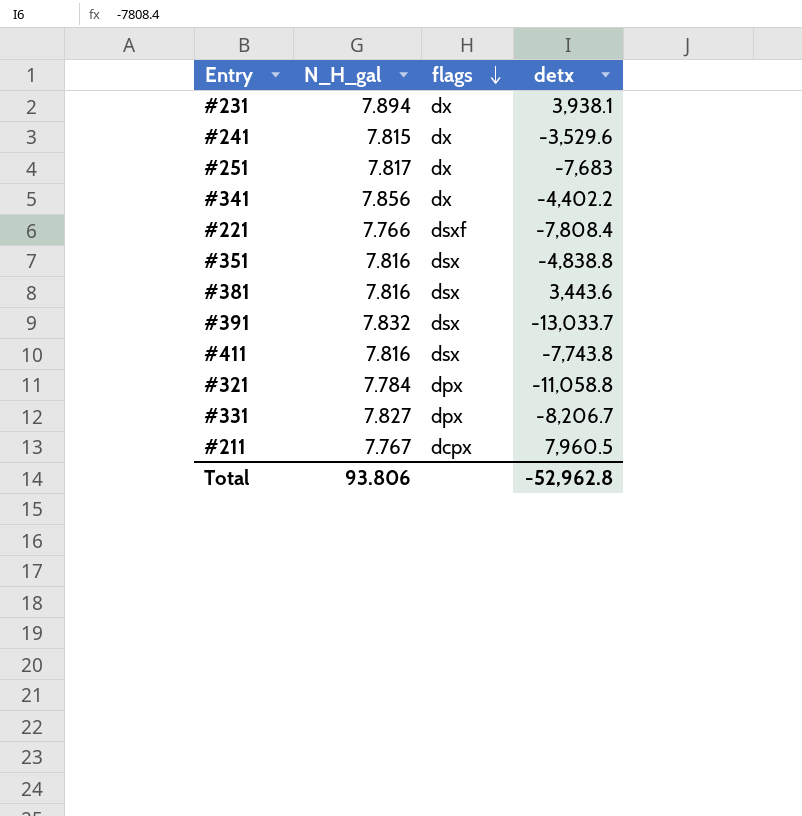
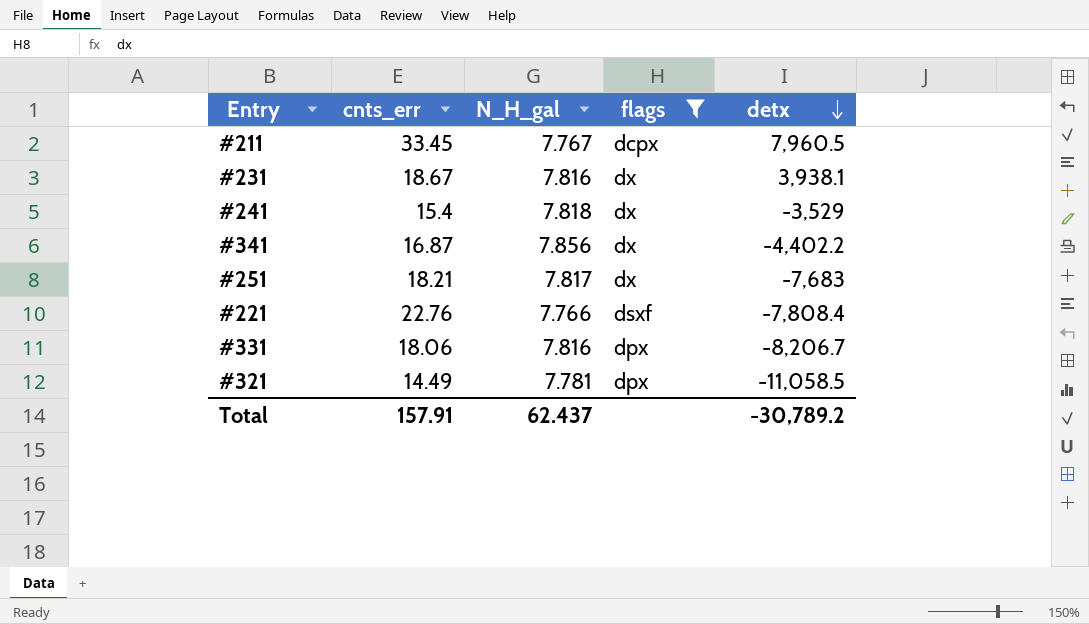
filter: none -> flags != dsx
row order: flags descending -> detx descending
column cnts_err | position: none -> 2
#231 | N_H_gal: 7.894 -> 7.816
#241 | N_H_gal: 7.815 -> 7.818
#241 | detx: -3,529.6 -> -3,529
#331 | N_H_gal: 7.827 -> 7.816
#321 | N_H_gal: 7.784 -> 7.781
#321 | detx: -11,058.8 -> -11,058.5
Total | N_H_gal: 93.806 -> 62.437
Total | detx: -52,962.8 -> -30,789.2

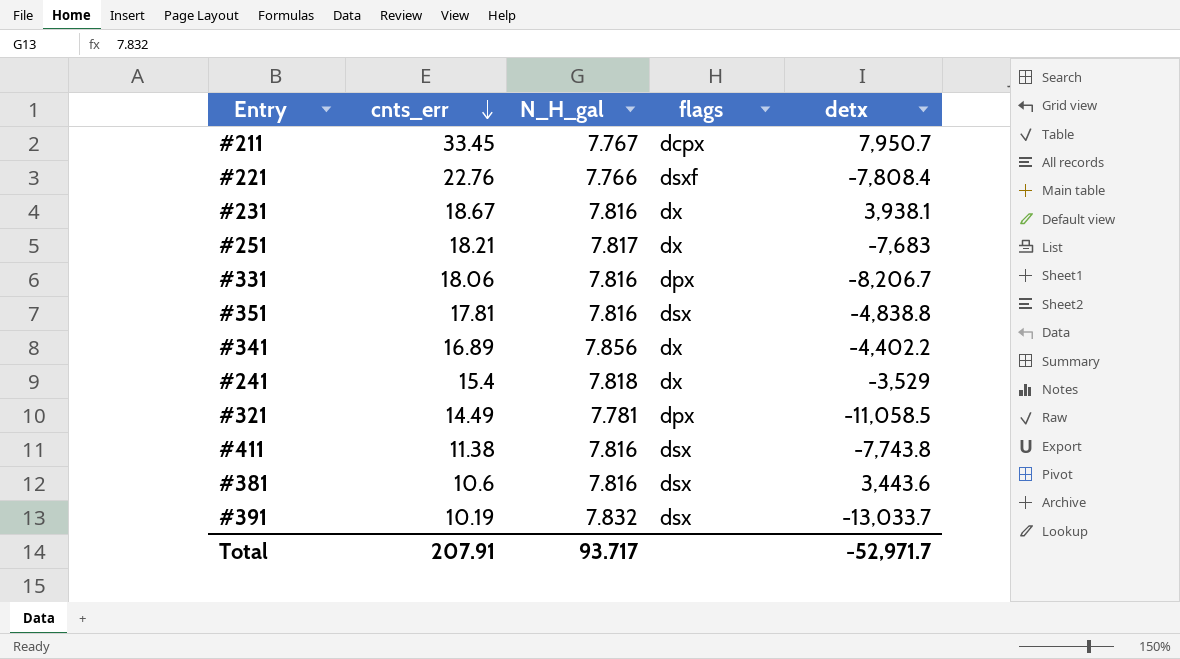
filter: flags != dsx -> none
row order: detx descending -> cnts_err descending
#211 | detx: 7,960.5 -> 7,950.7
#341 | cnts_err: 16.87 -> 16.89
Total | cnts_err: 157.91 -> 207.91
Total | N_H_gal: 62.437 -> 93.717
Total | detx: -30,789.2 -> -52,971.7

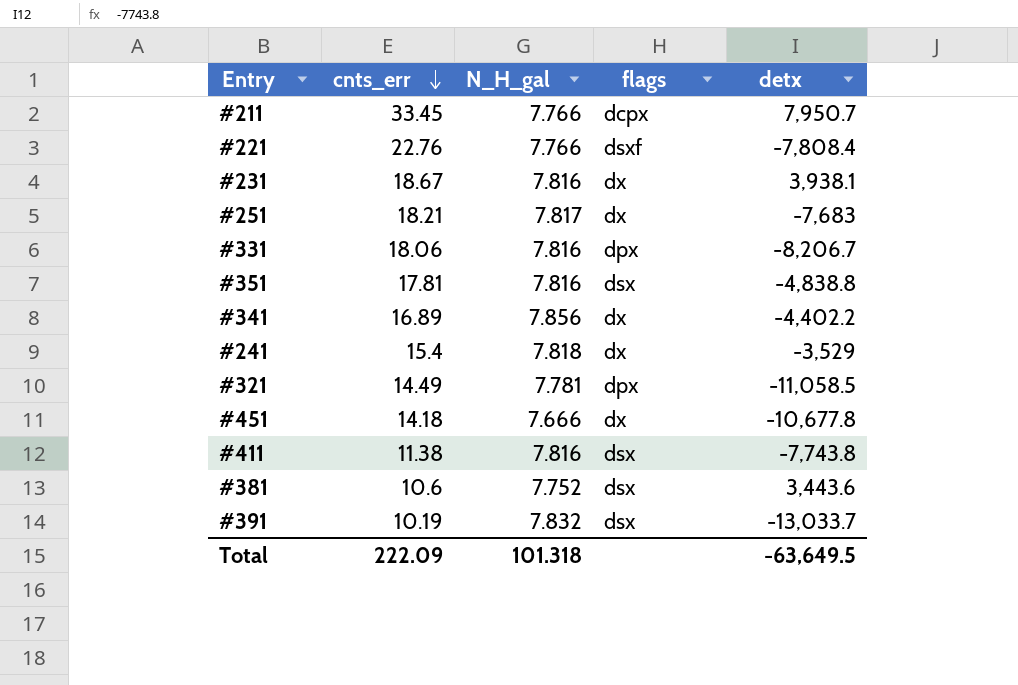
#211 | N_H_gal: 7.767 -> 7.766
row #451: none -> 14.18 | 7.666 | dx | -10,677.8
#381 | N_H_gal: 7.816 -> 7.752
Total | cnts_err: 207.91 -> 222.09
Total | N_H_gal: 93.717 -> 101.318
Total | detx: -52,971.7 -> -63,649.5

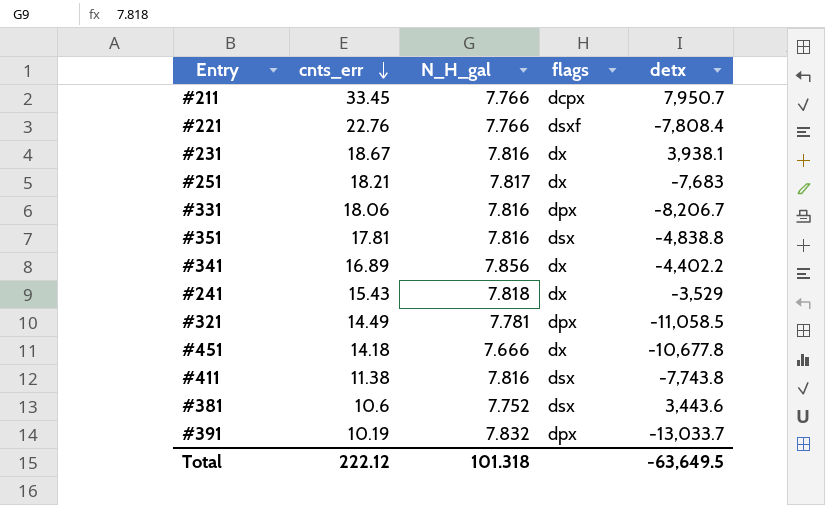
#241 | cnts_err: 15.4 -> 15.43
#391 | flags: dsx -> dpx
Total | cnts_err: 222.09 -> 222.12

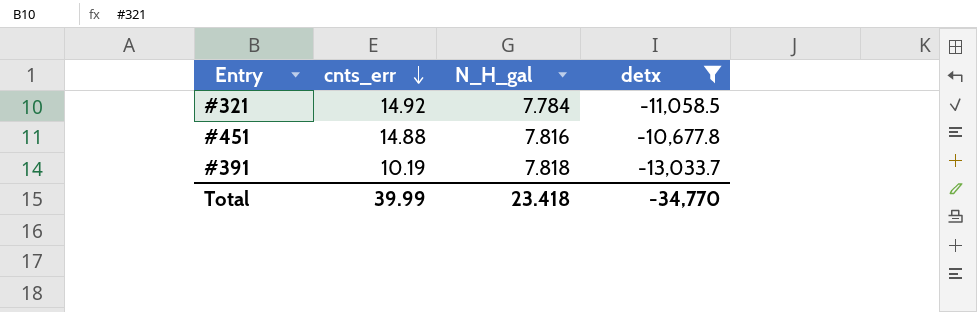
filter: none -> detx <= -10,677.8
column flags | position: 4 -> none
#321 | cnts_err: 14.49 -> 14.92
#321 | N_H_gal: 7.781 -> 7.784
#451 | cnts_err: 14.18 -> 14.88
#451 | N_H_gal: 7.666 -> 7.816
#391 | N_H_gal: 7.832 -> 7.818
Total | cnts_err: 222.12 -> 39.99
Total | N_H_gal: 101.318 -> 23.418
Total | detx: -63,649.5 -> -34,770

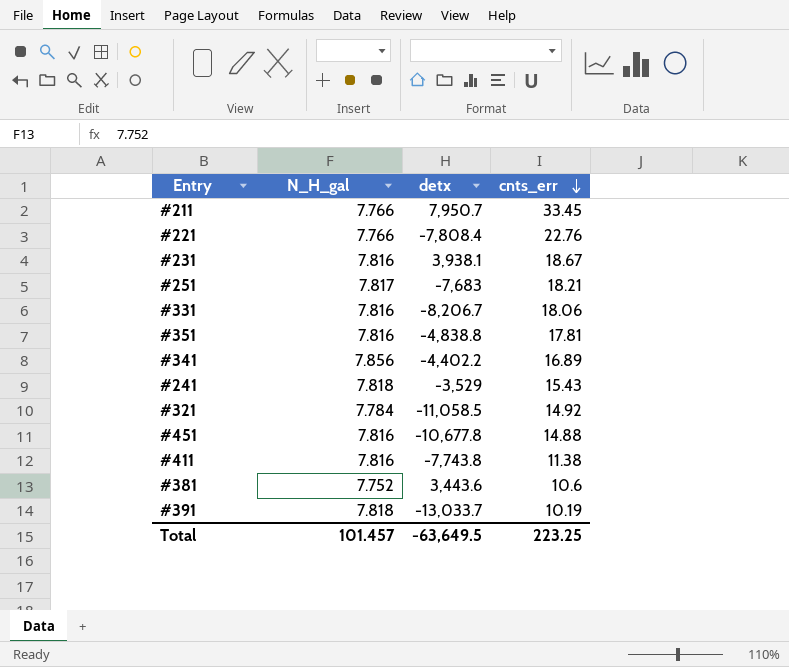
filter: detx <= -10,677.8 -> none
column cnts_err | position: 2 -> 4
Total | N_H_gal: 23.418 -> 101.457
Total | detx: -34,770 -> -63,649.5
Total | cnts_err: 39.99 -> 223.25

